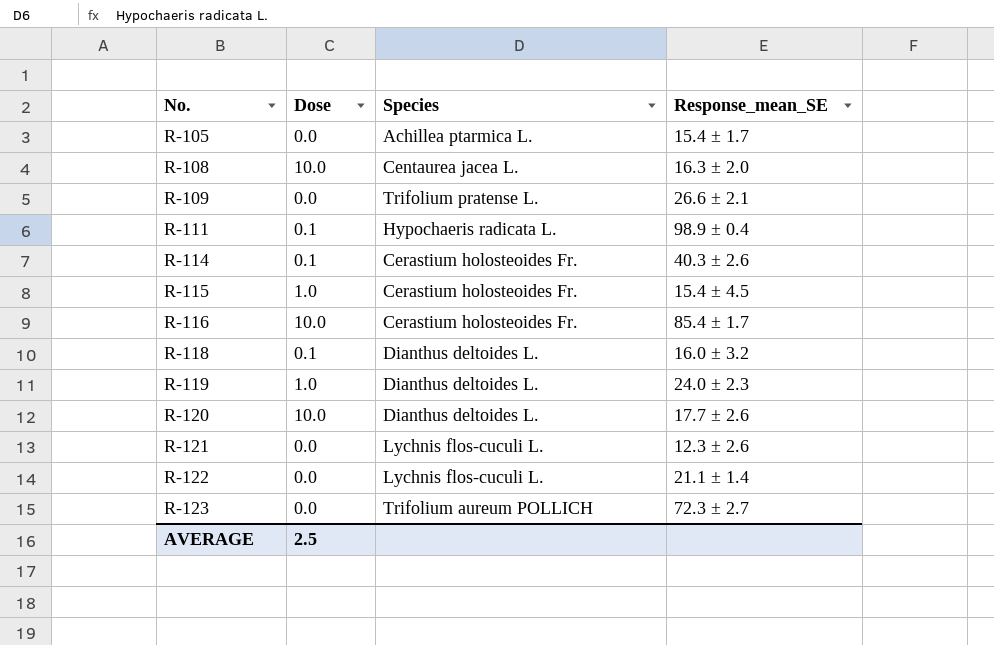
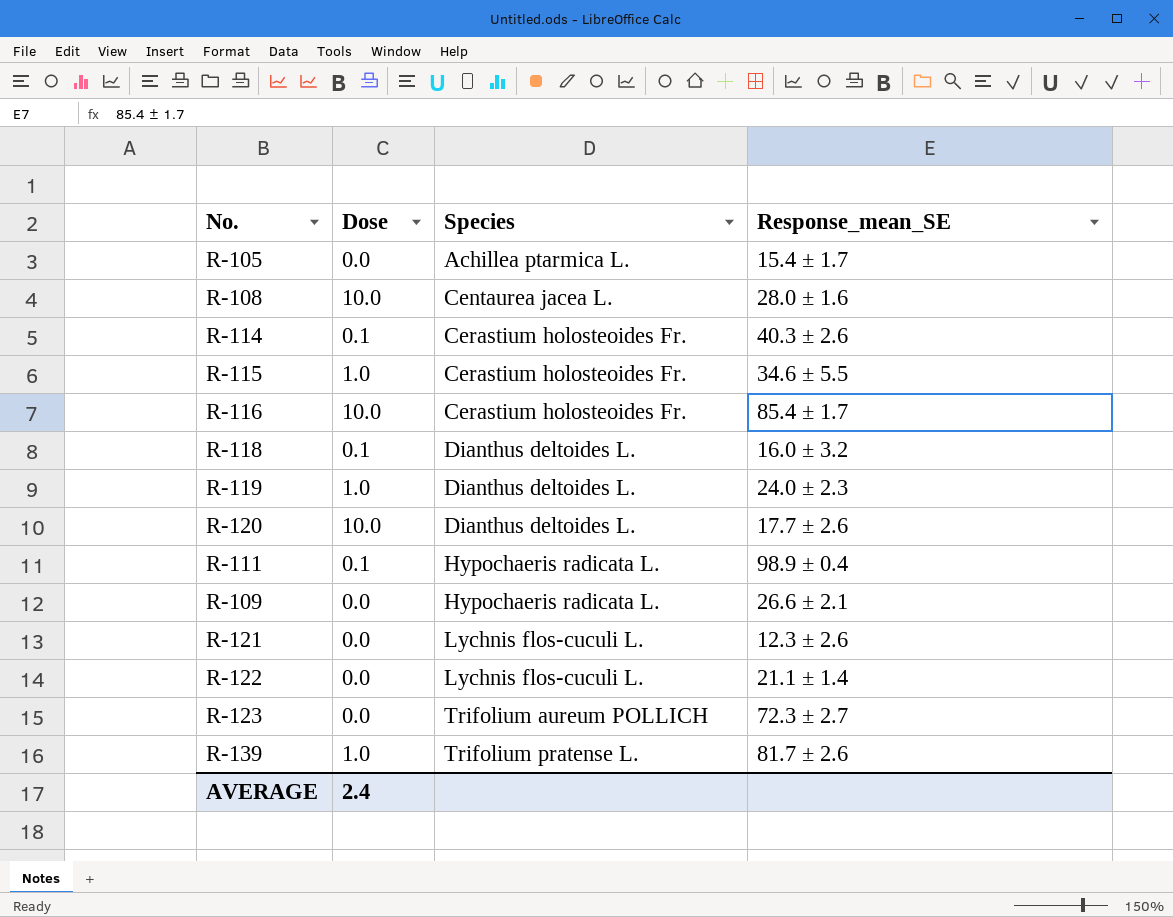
row order: No. ascending -> Species ascending
R-108 | Response_mean_SE: 16.3 ± 2.0 -> 28.0 ± 1.6
R-115 | Response_mean_SE: 15.4 ± 4.5 -> 34.6 ± 5.5
R-109 | Species: Trifolium pratense L. -> Hypochaeris radicata L.
row R-139: none -> 1.0 | Trifolium pratense L. | 81.7 ± 2.6
AVERAGE | Dose: 2.5 -> 2.4

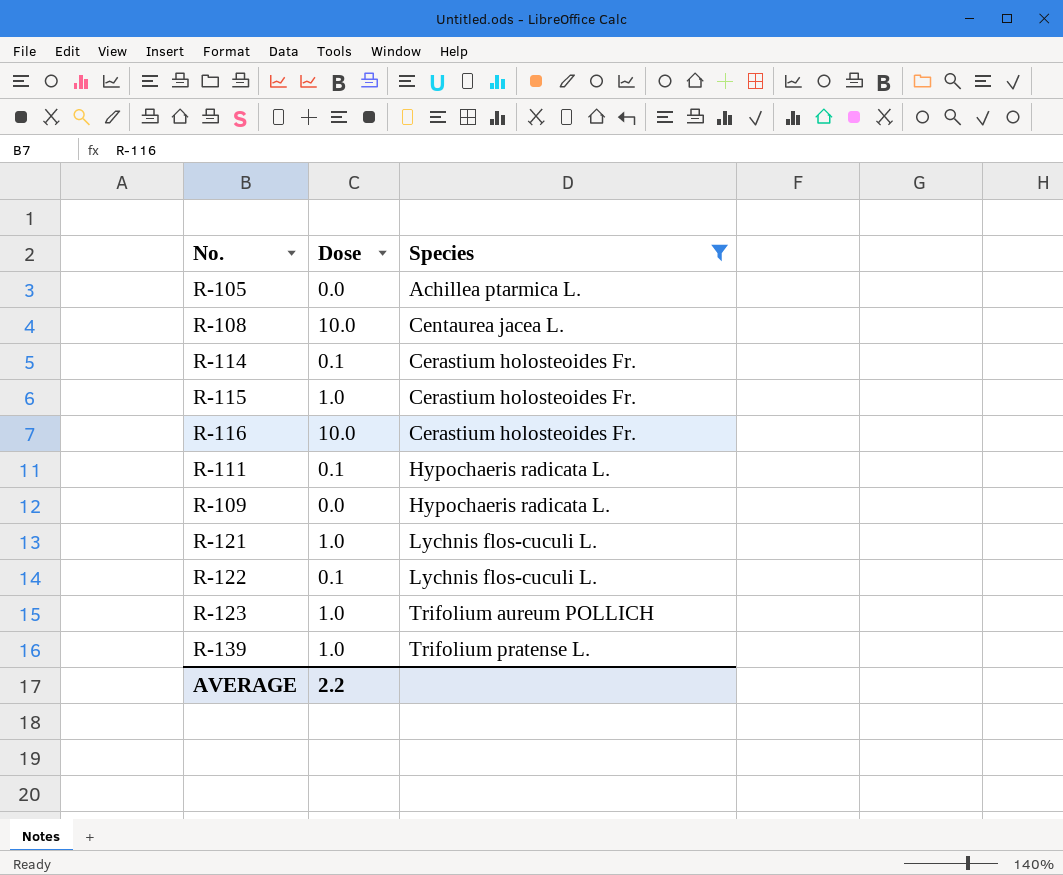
filter: none -> Species != Dianthus deltoides L.
column Response_mean_SE | position: 4 -> none
R-121 | Dose: 0.0 -> 1.0
R-122 | Dose: 0.0 -> 0.1
R-123 | Dose: 0.0 -> 1.0
AVERAGE | Dose: 2.4 -> 2.2

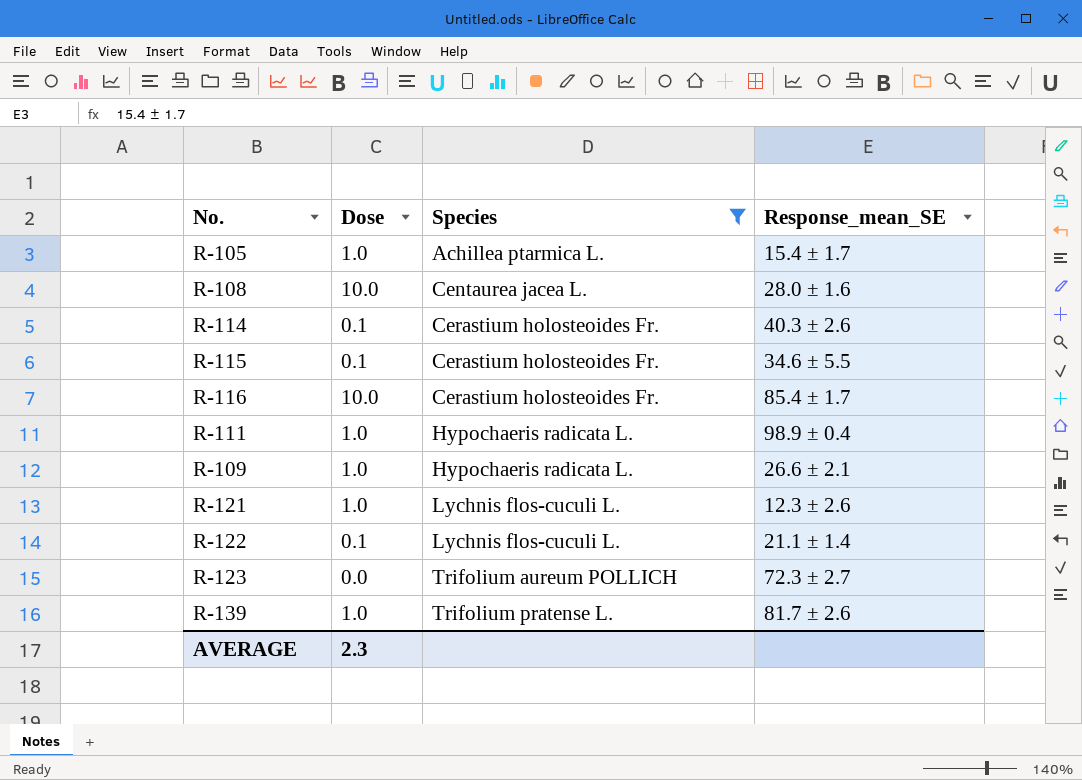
column Response_mean_SE | position: none -> 4
R-105 | Dose: 0.0 -> 1.0
R-115 | Dose: 1.0 -> 0.1
R-111 | Dose: 0.1 -> 1.0
R-109 | Dose: 0.0 -> 1.0
R-123 | Dose: 1.0 -> 0.0
AVERAGE | Dose: 2.2 -> 2.3

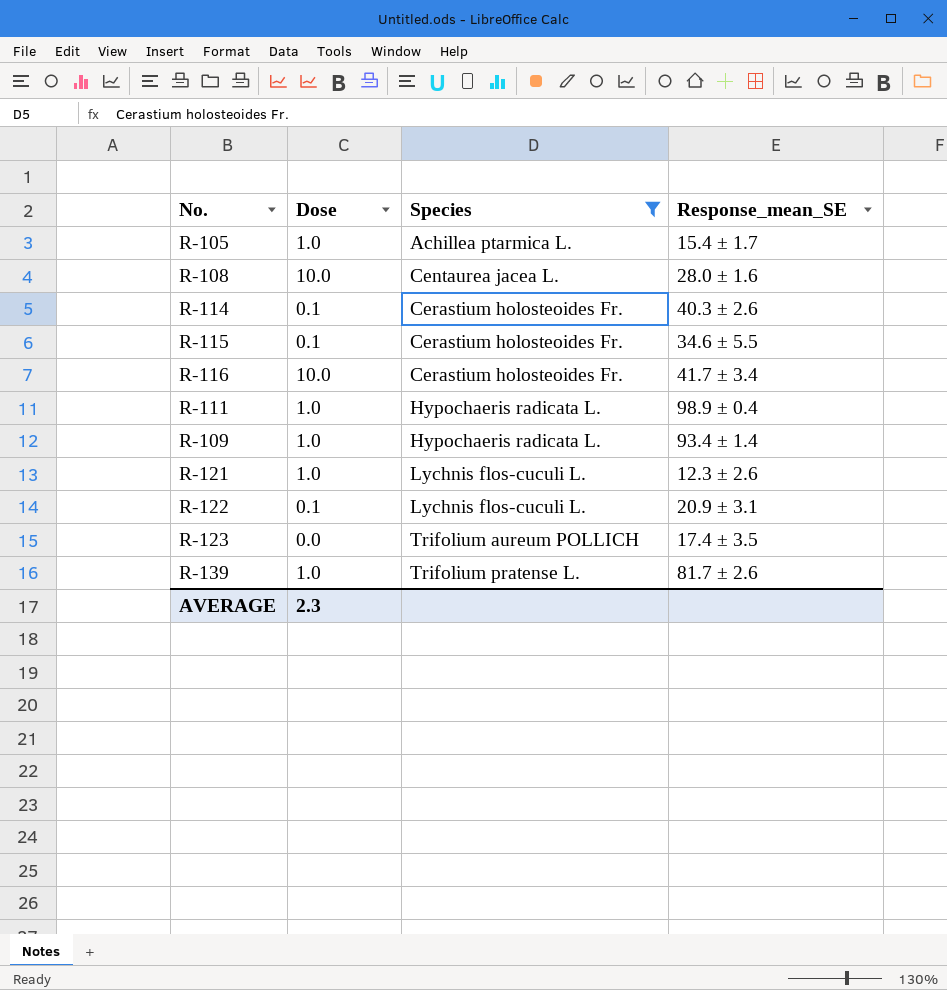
R-116 | Response_mean_SE: 85.4 ± 1.7 -> 41.7 ± 3.4
R-109 | Response_mean_SE: 26.6 ± 2.1 -> 93.4 ± 1.4
R-122 | Response_mean_SE: 21.1 ± 1.4 -> 20.9 ± 3.1
R-123 | Response_mean_SE: 72.3 ± 2.7 -> 17.4 ± 3.5

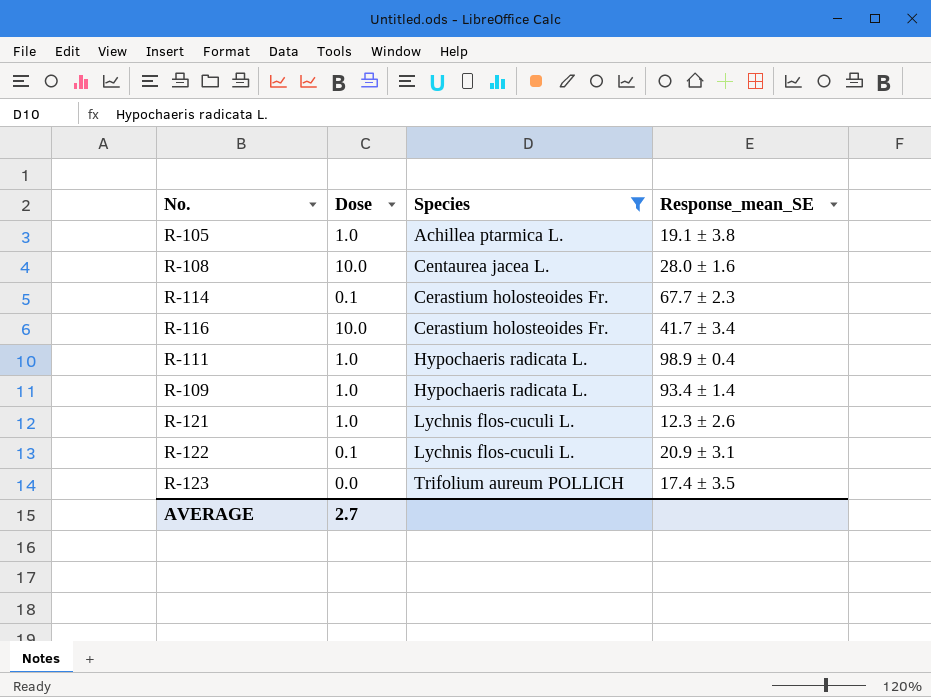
row R-115: 0.1 | Cerastium holosteoides Fr. | 34.6 ± 5.5 -> none
row R-139: 1.0 | Trifolium pratense L. | 81.7 ± 2.6 -> none
R-105 | Response_mean_SE: 15.4 ± 1.7 -> 19.1 ± 3.8
R-114 | Response_mean_SE: 40.3 ± 2.6 -> 67.7 ± 2.3
AVERAGE | Dose: 2.3 -> 2.7

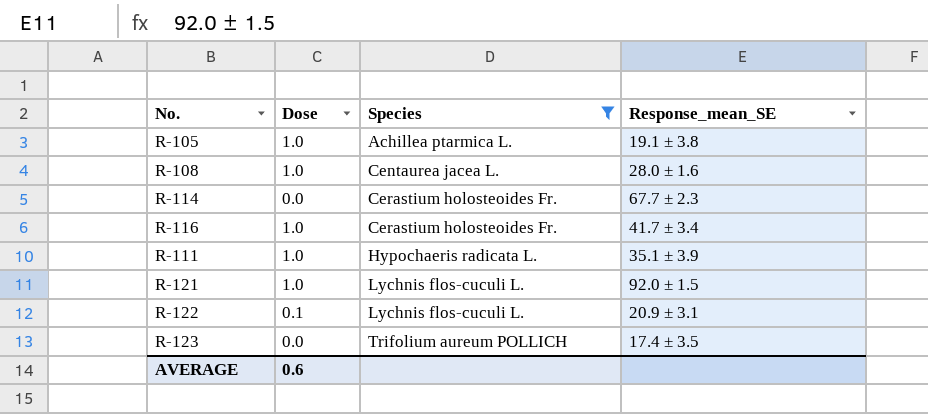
row R-109: 1.0 | Hypochaeris radicata L. | 93.4 ± 1.4 -> none
R-108 | Dose: 10.0 -> 1.0
R-114 | Dose: 0.1 -> 0.0
R-116 | Dose: 10.0 -> 1.0
R-111 | Response_mean_SE: 98.9 ± 0.4 -> 35.1 ± 3.9
R-121 | Response_mean_SE: 12.3 ± 2.6 -> 92.0 ± 1.5
AVERAGE | Dose: 2.7 -> 0.6

